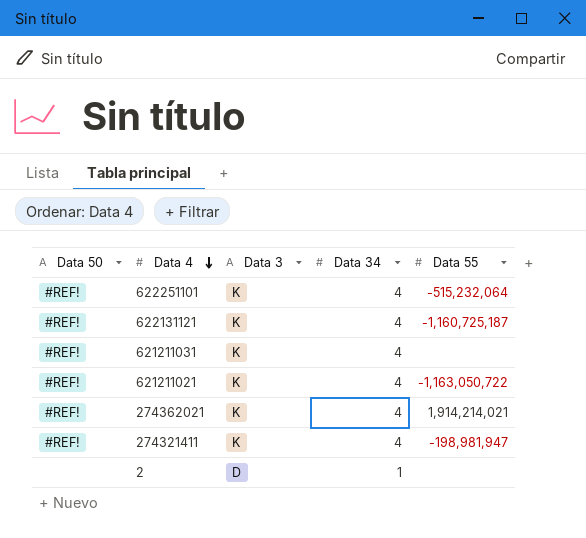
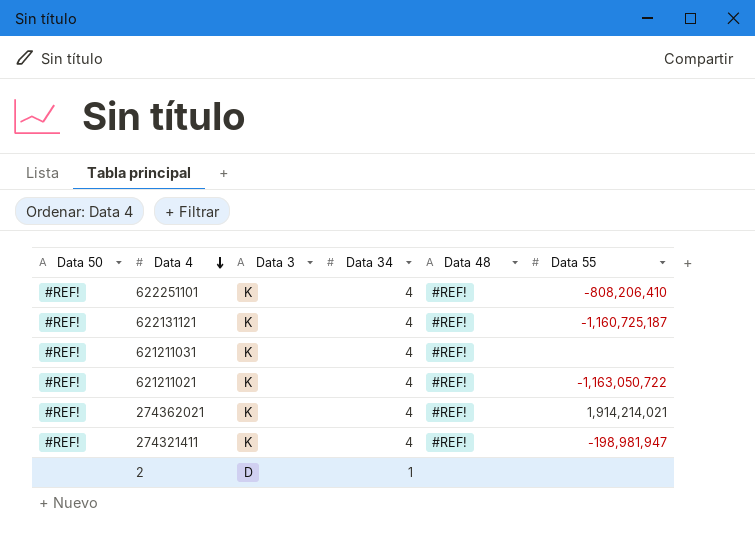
column Data 48 | position: none -> 5
622251101 | Data 55: -515,232,064 -> -808,206,410

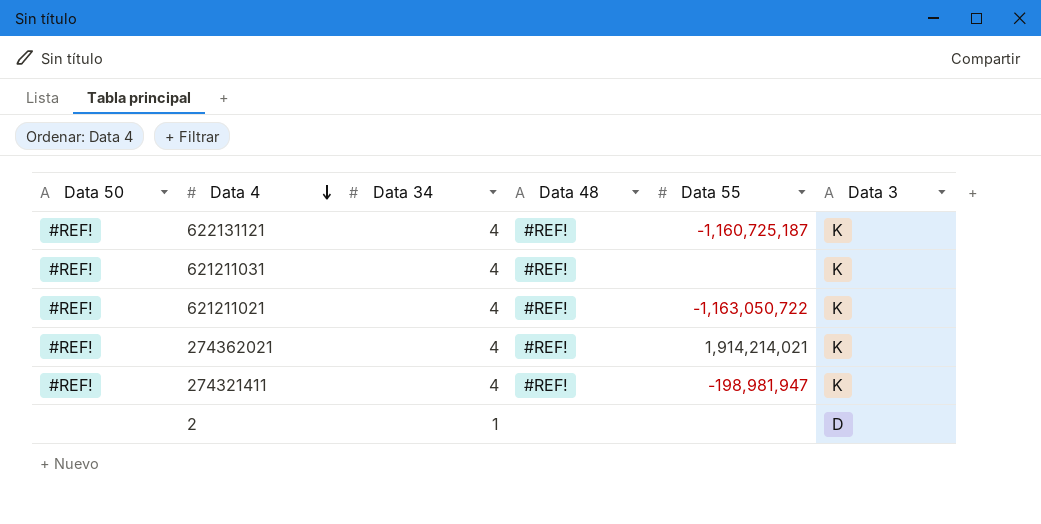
column Data 3 | position: 3 -> 6
row 622251101: #REF! | K | 4 | #REF! | -808,206,410 -> none

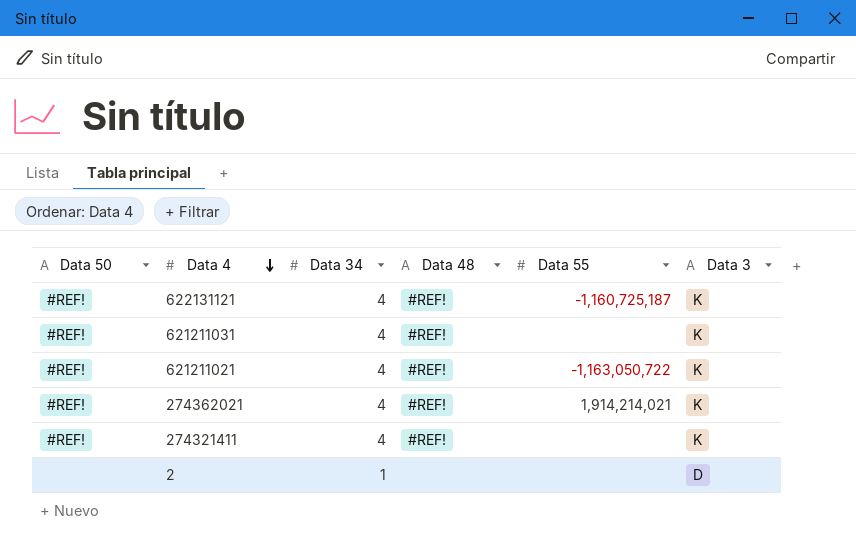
274321411 | Data 55: -198,981,947 -> none

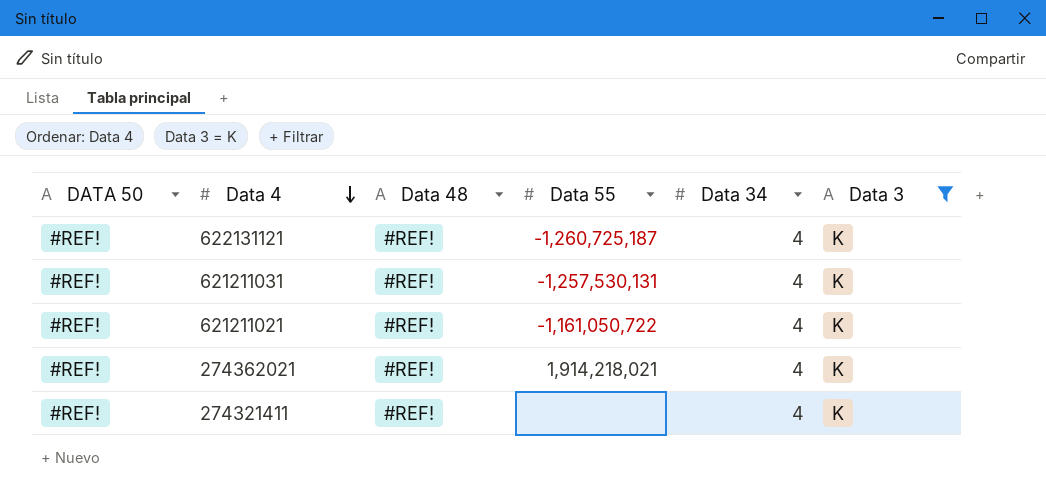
filter: none -> Data 3 = K
column name: Data 50 -> DATA 50
column Data 34 | position: 3 -> 5
622131121 | Data 55: -1,160,725,187 -> -1,260,725,187
621211031 | Data 55: none -> -1,257,530,131
621211021 | Data 55: -1,163,050,722 -> -1,161,050,722
274362021 | Data 55: 1,914,214,021 -> 1,914,218,021

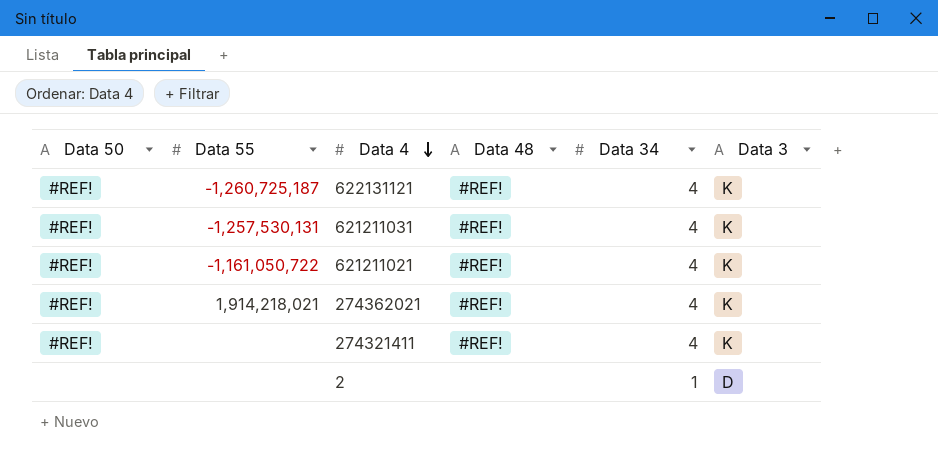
filter: Data 3 = K -> none
column name: DATA 50 -> Data 50
column Data 55 | position: 4 -> 2

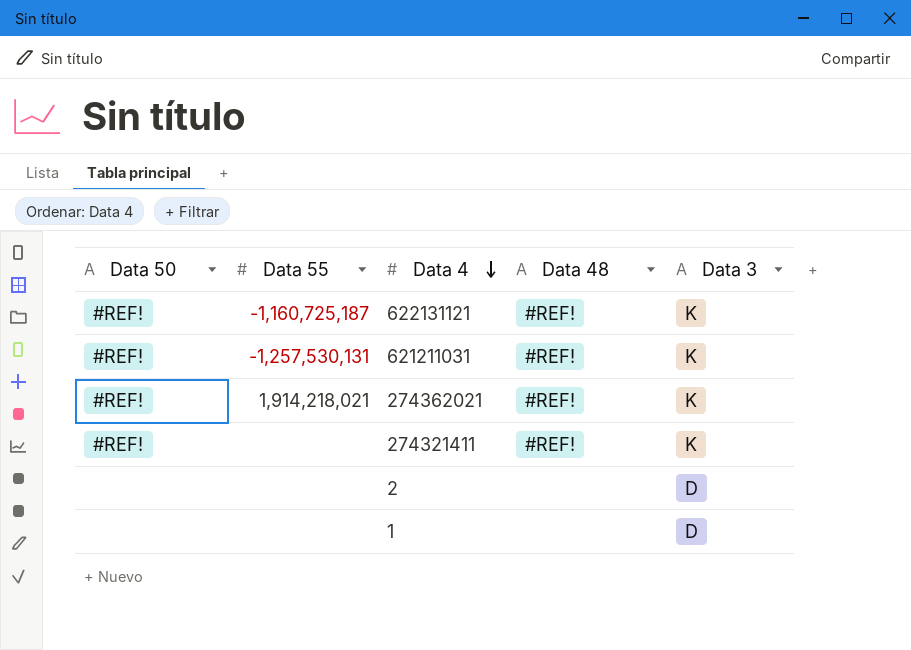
column Data 34 | position: 5 -> none
row 621211021: #REF! | -1,161,050,722 | #REF! | 4 | K -> none
622131121 | Data 55: -1,260,725,187 -> -1,160,725,187
row 1: none -> none | none | none | D

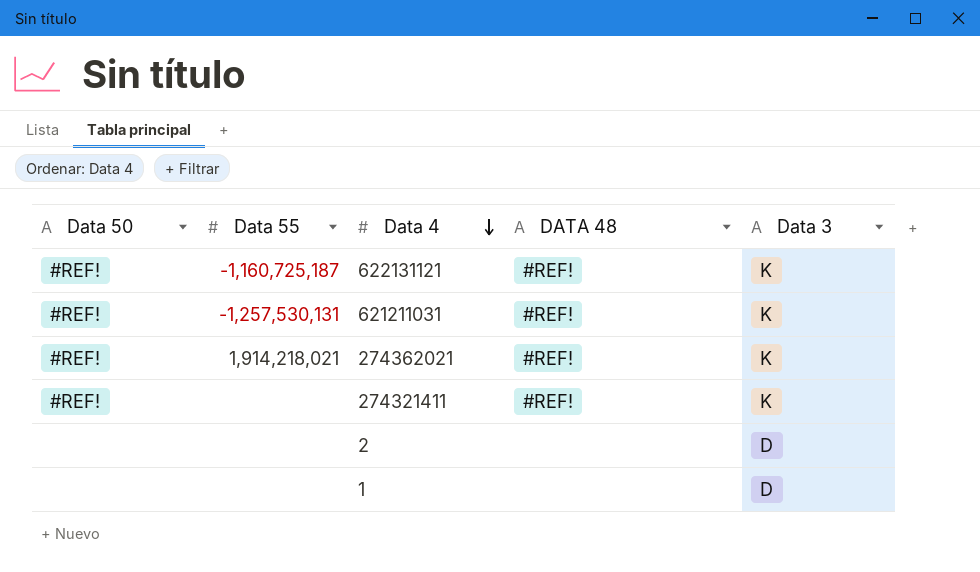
column name: Data 48 -> DATA 48

